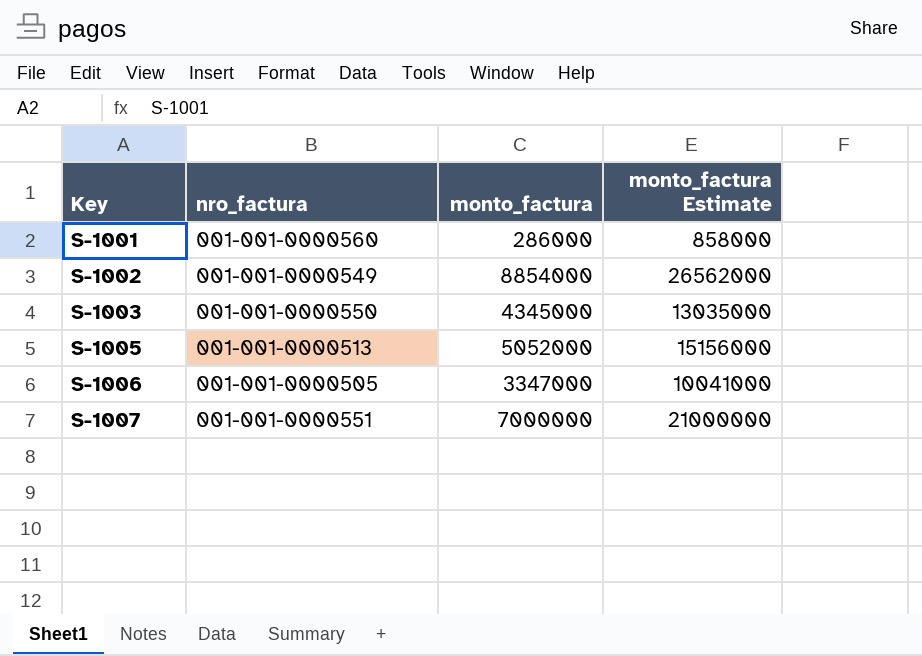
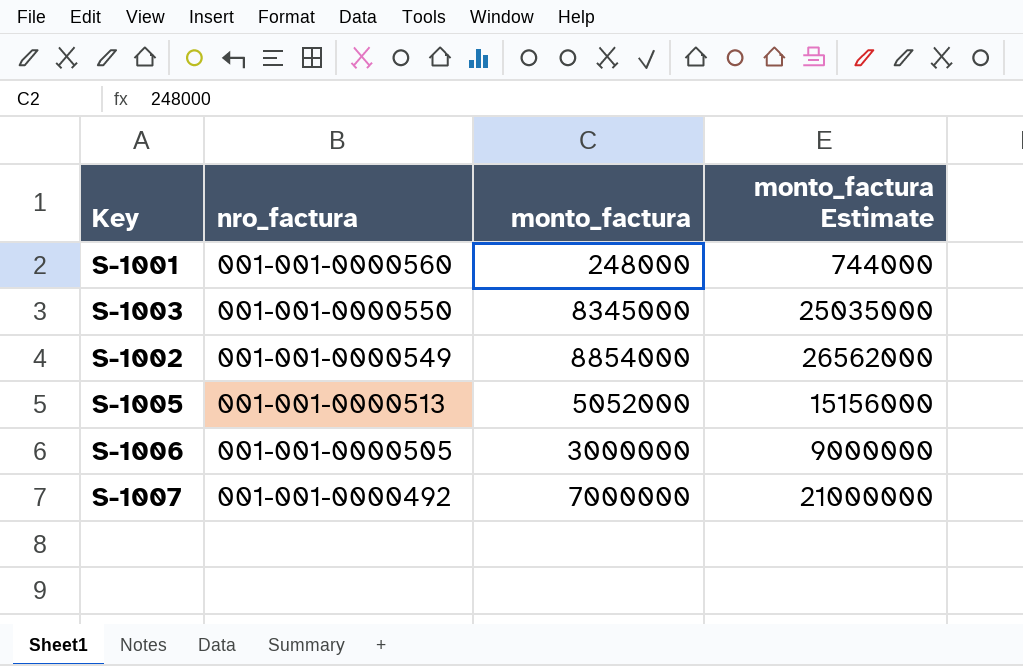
row order: Key ascending -> nro_factura descending
S-1001 | monto_factura: 286000 -> 248000
S-1001 | monto_factura Estimate: 858000 -> 744000
S-1003 | monto_factura: 4345000 -> 8345000
S-1003 | monto_factura Estimate: 13035000 -> 25035000
S-1006 | monto_factura: 3347000 -> 3000000
S-1006 | monto_factura Estimate: 10041000 -> 9000000
S-1007 | nro_factura: 001-001-0000551 -> 001-001-0000492

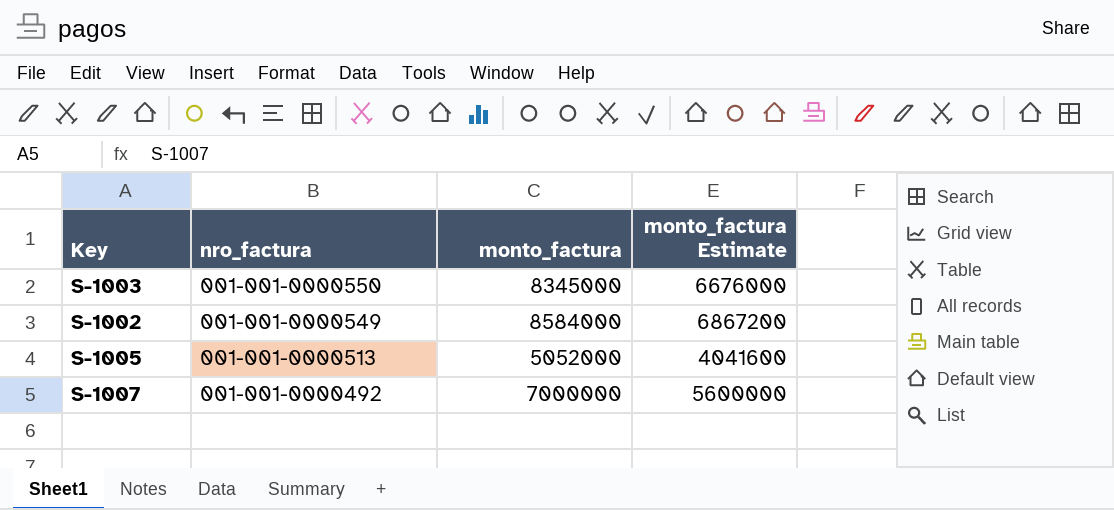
column monto_factura Estimate | formula: [monto_factura] * 3 -> [monto_factura] * 0.8
row S-1001: 001-001-0000560 | 248000 | 744000 -> none
row S-1006: 001-001-0000505 | 3000000 | 9000000 -> none
S-1002 | monto_factura: 8854000 -> 8584000

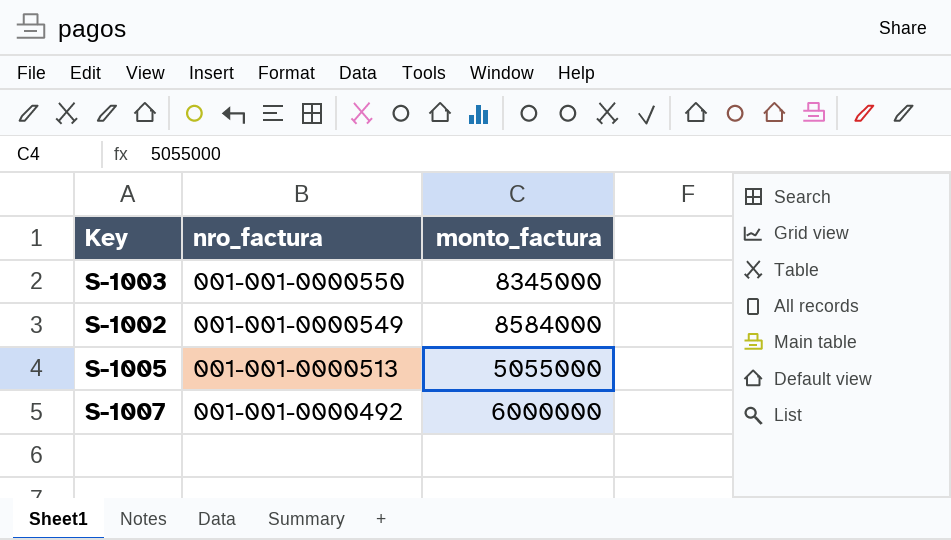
column monto_factura Estimate | formula: [monto_factura] * 0.8 -> none
S-1005 | monto_factura: 5052000 -> 5055000
S-1007 | monto_factura: 7000000 -> 6000000

